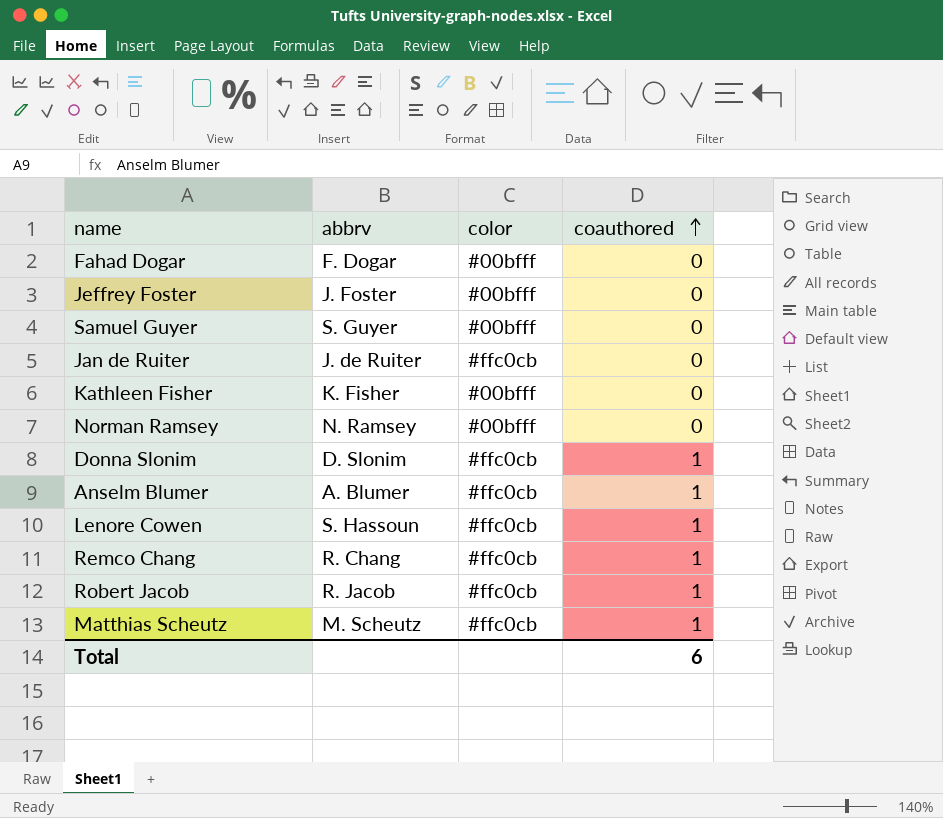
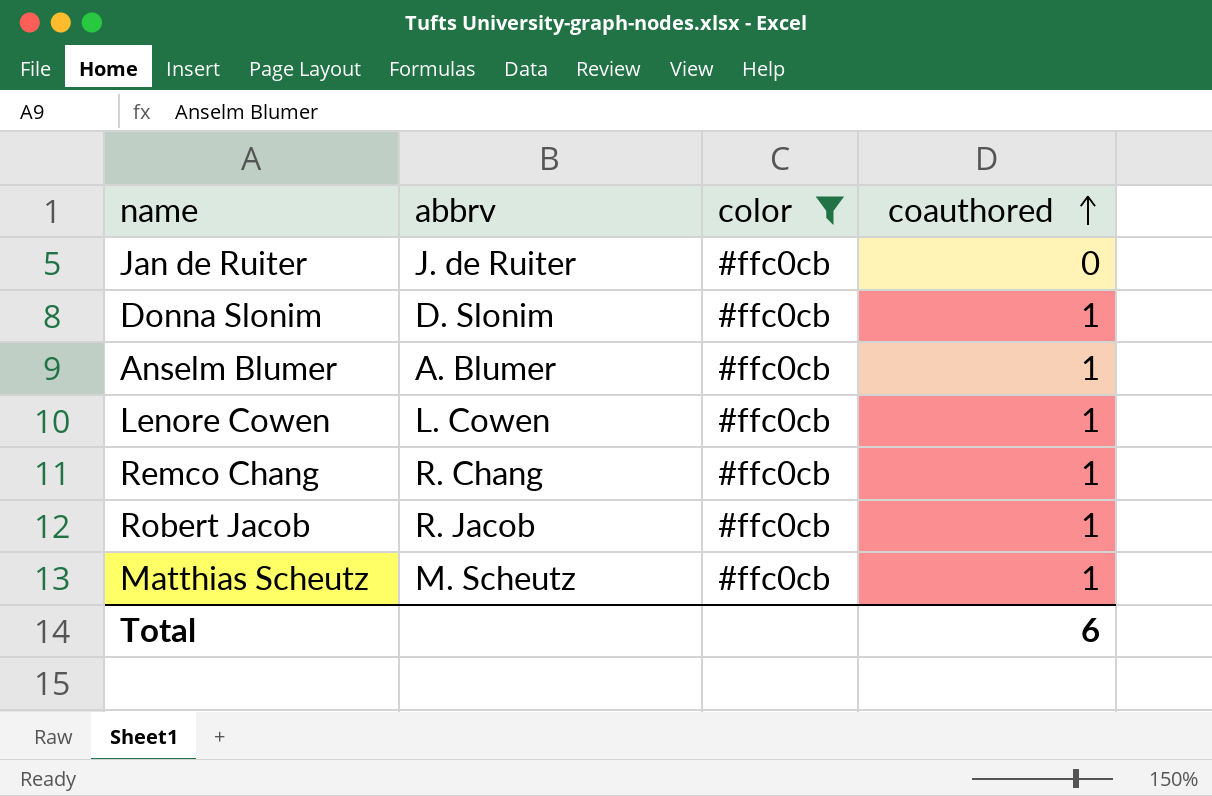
filter: none -> color = #ffc0cb
Lenore Cowen | abbrv: S. Hassoun -> L. Cowen

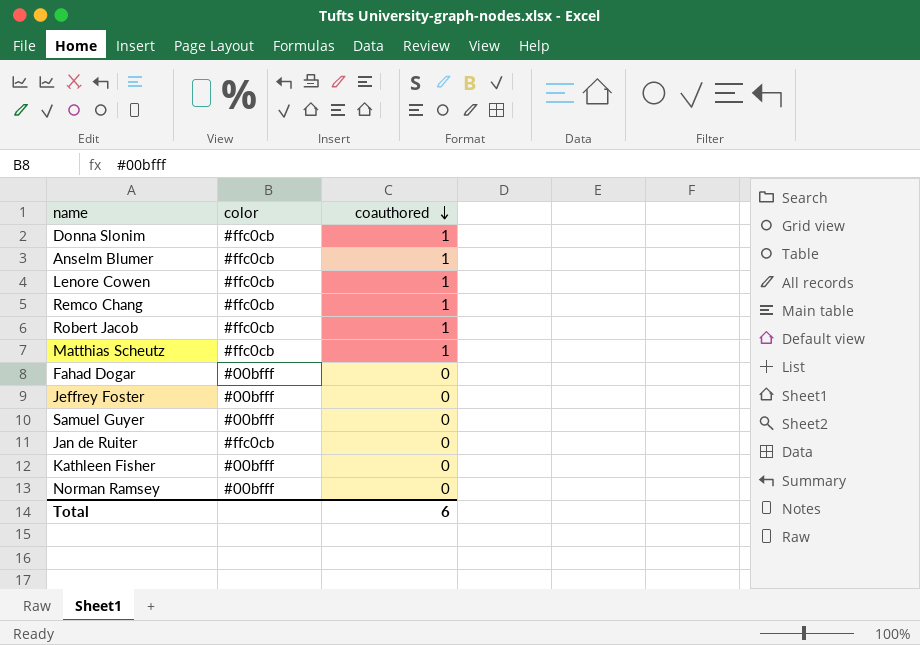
filter: color = #ffc0cb -> none
row order: coauthored ascending -> coauthored descending
column abbrv | position: 2 -> none

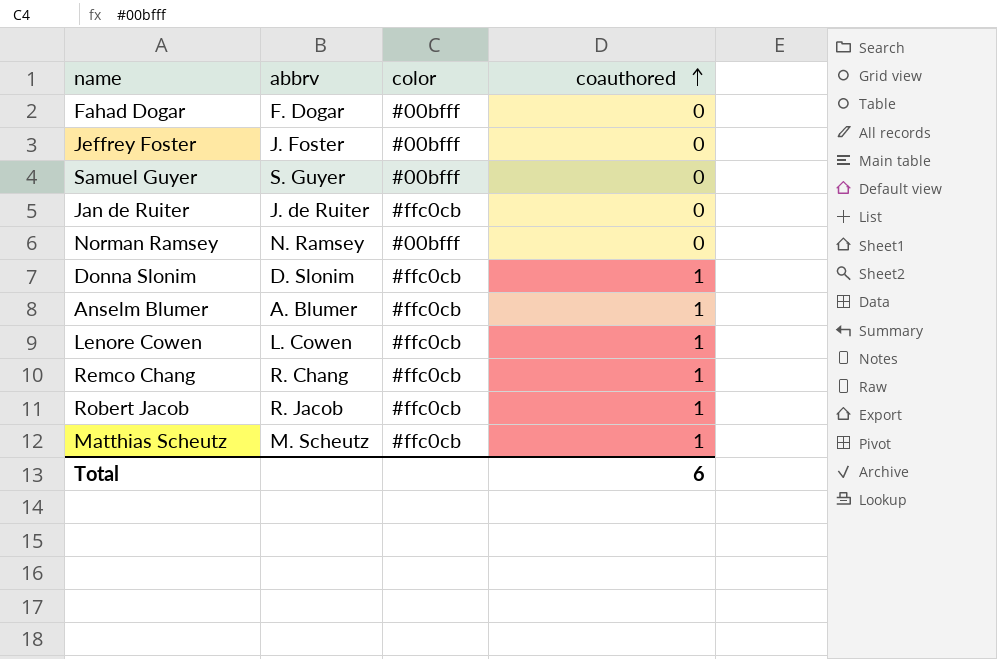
row order: coauthored descending -> coauthored ascending
column abbrv | position: none -> 2
row Kathleen Fisher: #00bfff | 0 -> none

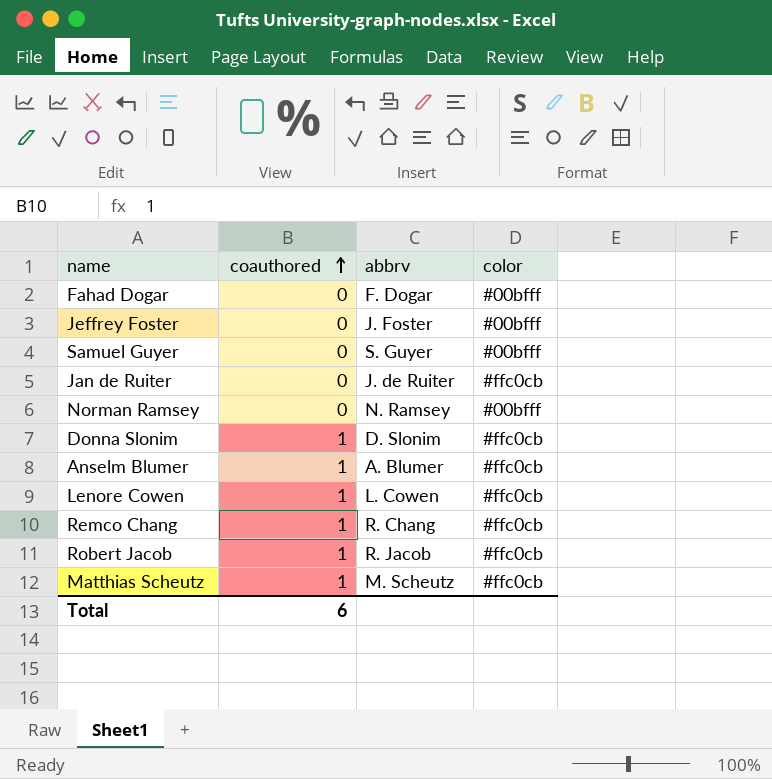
column coauthored | position: 4 -> 2

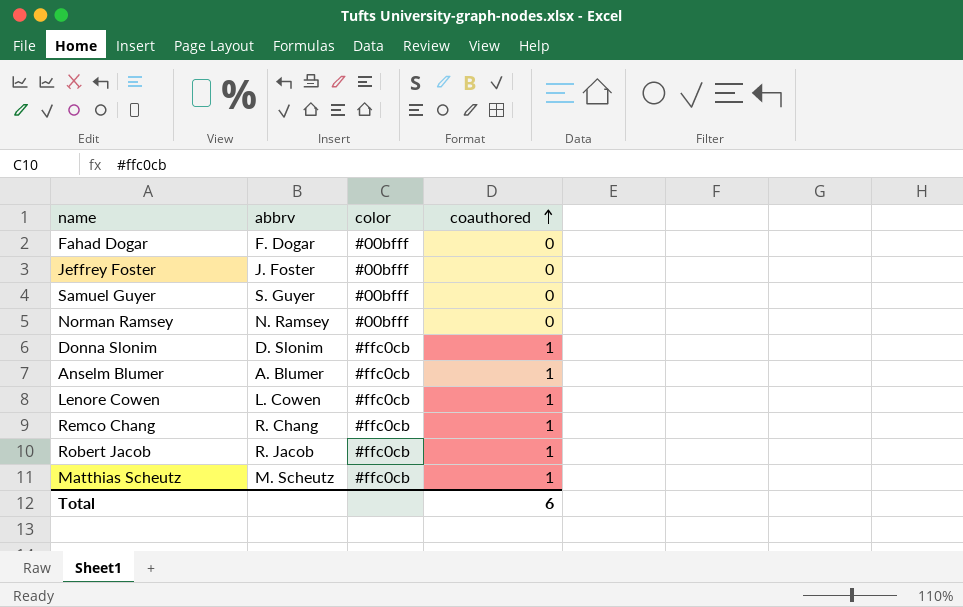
column coauthored | position: 2 -> 4
row Jan de Ruiter: 0 | J. de Ruiter | #ffc0cb -> none

